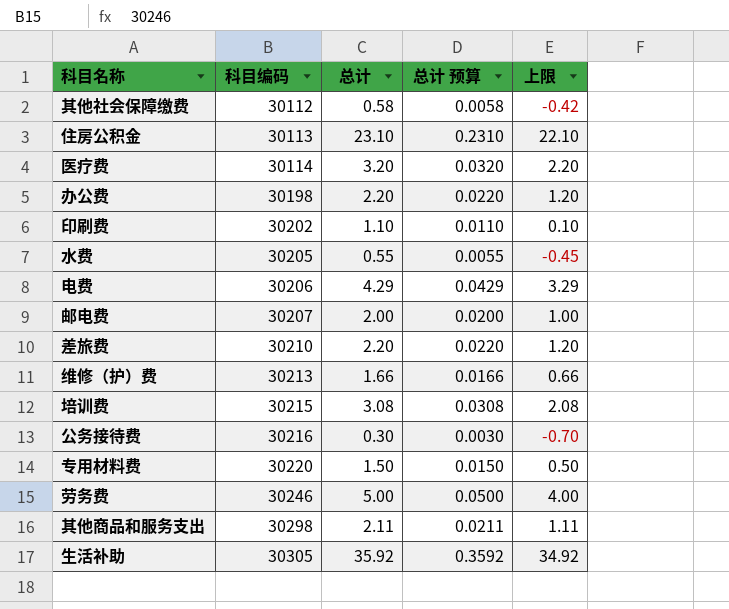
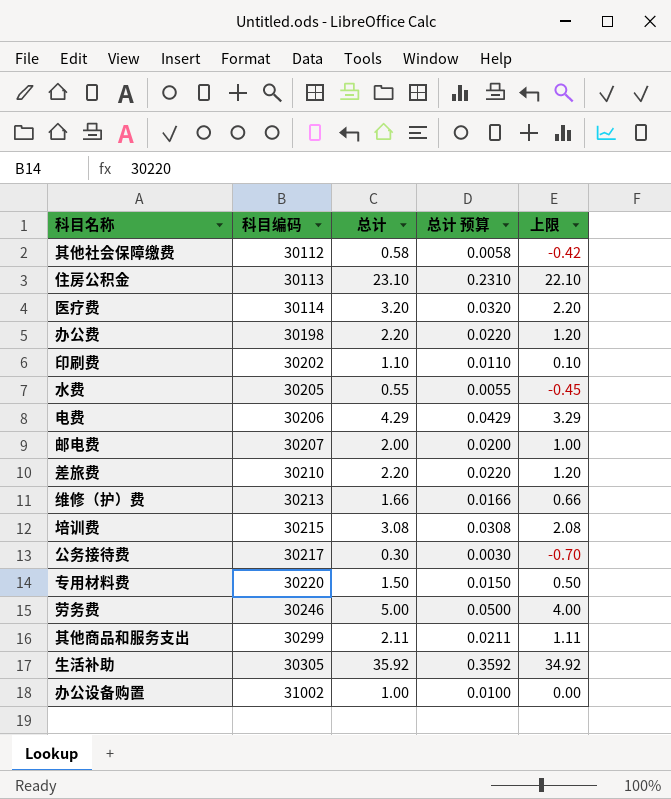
公务接待费 | 科目编码: 30216 -> 30217
其他商品和服务支出 | 科目编码: 30298 -> 30299
row 办公设备购置: none -> 31002 | 1.00 | 0.0100 | 0.00

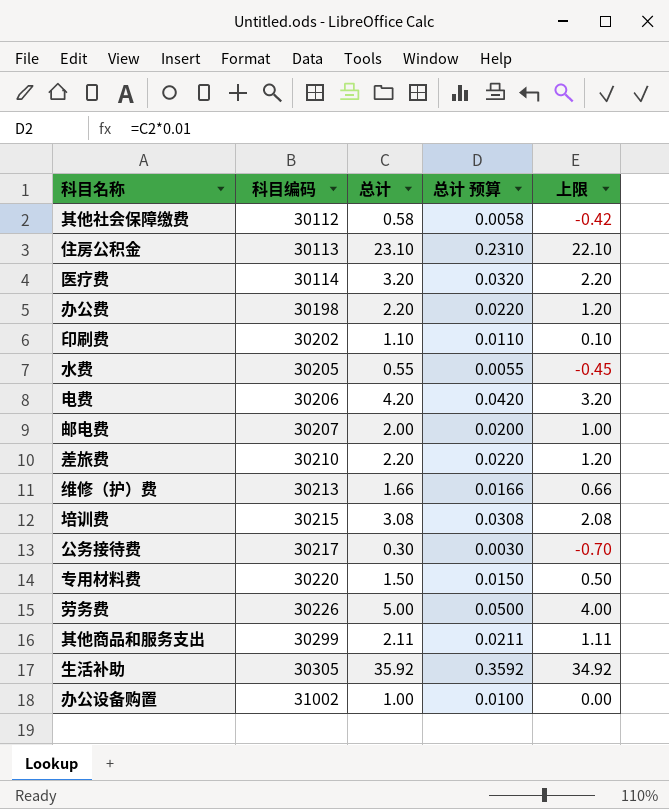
电费 | 总计: 4.29 -> 4.20
电费 | 总计 预算: 0.0429 -> 0.0420
电费 | 上限: 3.29 -> 3.20
劳务费 | 科目编码: 30246 -> 30226

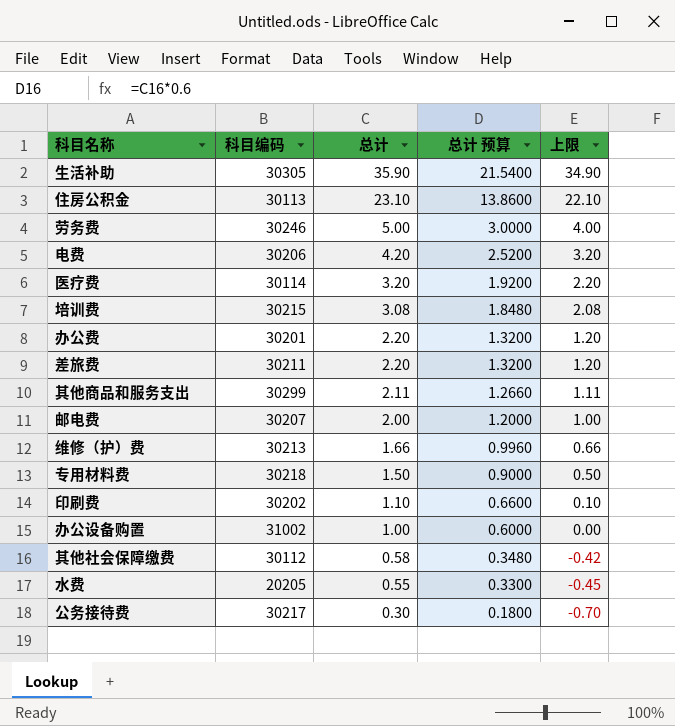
row order: 科目编码 ascending -> 总计 descending
column 总计 预算 | formula: [总计] * 0.01 -> [总计] * 0.6
生活补助 | 总计: 35.92 -> 35.90
生活补助 | 上限: 34.92 -> 34.90
劳务费 | 科目编码: 30226 -> 30246
办公费 | 科目编码: 30198 -> 30201
差旅费 | 科目编码: 30210 -> 30211
专用材料费 | 科目编码: 30220 -> 30218
水费 | 科目编码: 30205 -> 20205

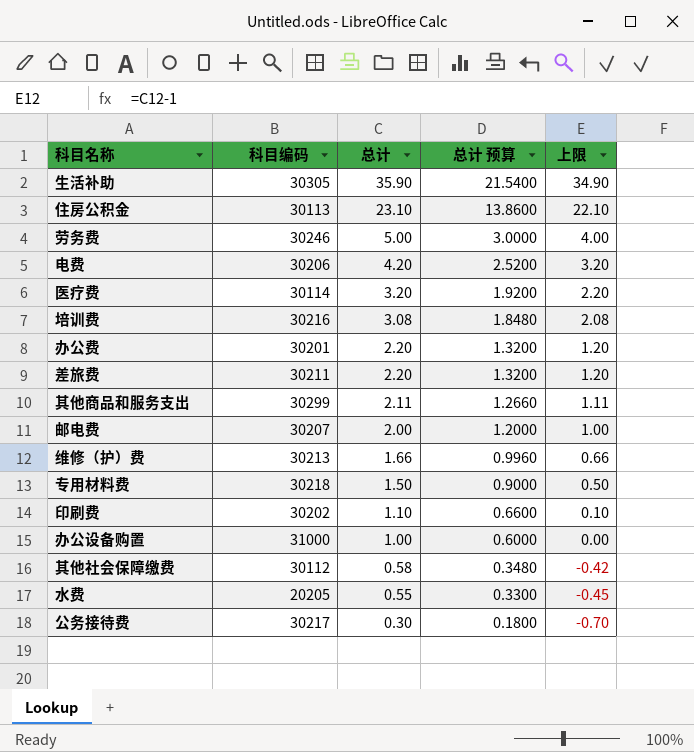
培训费 | 科目编码: 30215 -> 30216
办公设备购置 | 科目编码: 31002 -> 31000

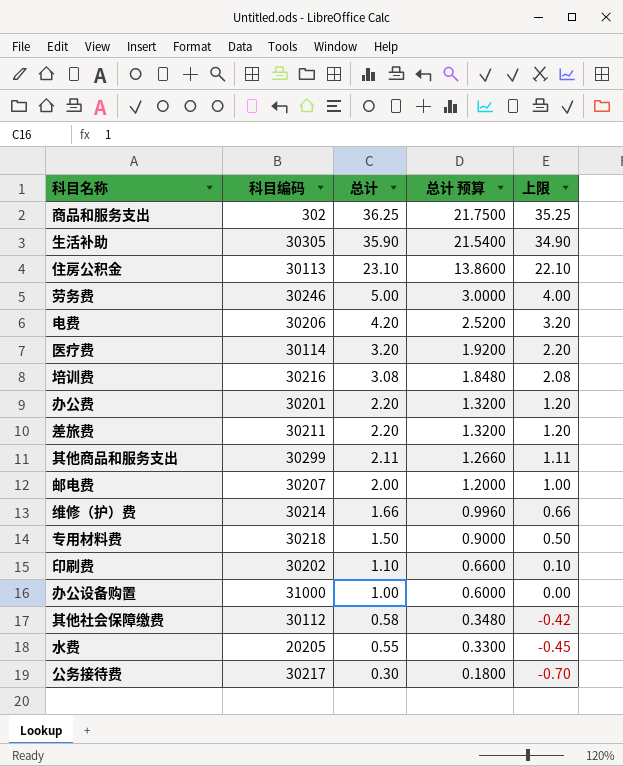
row 商品和服务支出: none -> 302 | 36.25 | 21.7500 | 35.25
维修（护）费 | 科目编码: 30213 -> 30214

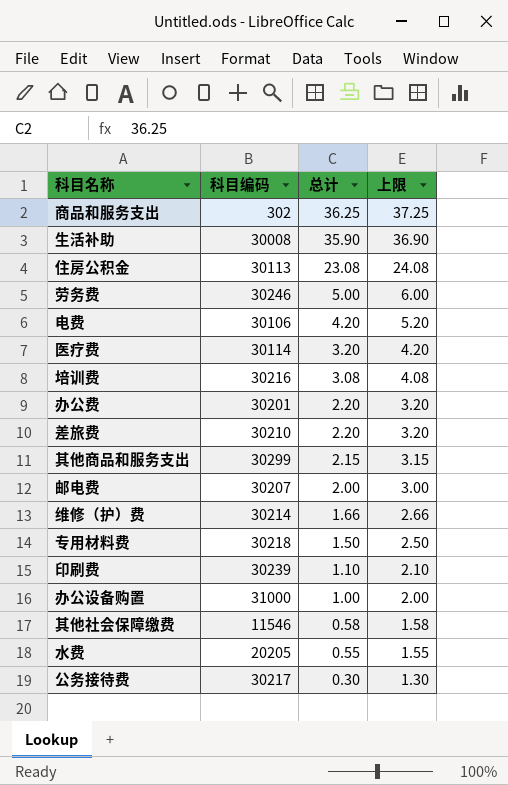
column 总计 预算 | formula: [总计] * 0.6 -> none
column 上限 | formula: [总计] - 1 -> [总计] + 1
生活补助 | 科目编码: 30305 -> 30008
住房公积金 | 总计: 23.10 -> 23.08
电费 | 科目编码: 30206 -> 30106
差旅费 | 科目编码: 30211 -> 30210
其他商品和服务支出 | 总计: 2.11 -> 2.15
印刷费 | 科目编码: 30202 -> 30239
其他社会保障缴费 | 科目编码: 30112 -> 11546

